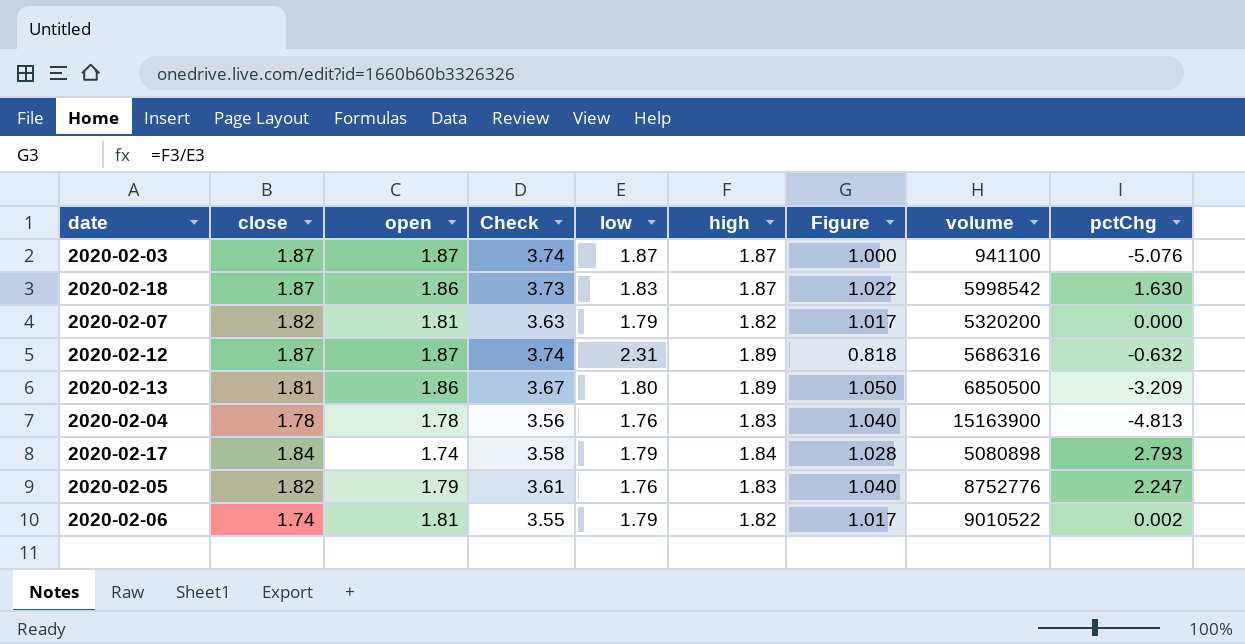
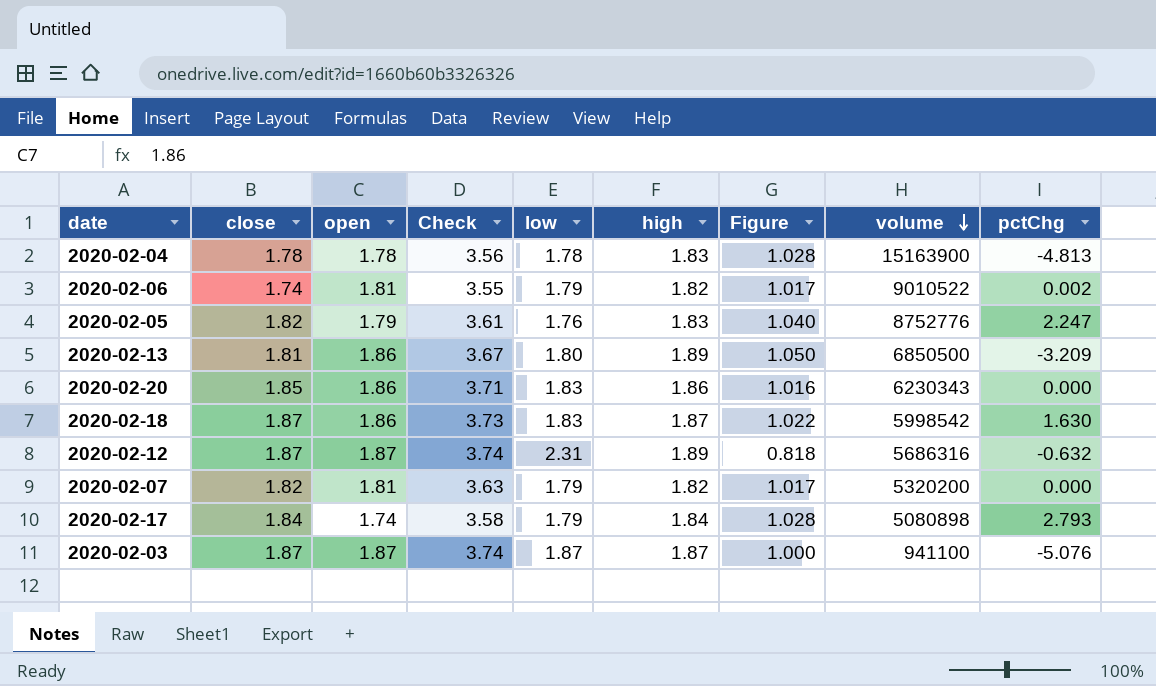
row order: none -> volume descending
2020-02-04 | low: 1.76 -> 1.78
2020-02-04 | Figure: 1.040 -> 1.028
row 2020-02-20: none -> 1.85 | 1.86 | 3.71 | 1.83 | 1.86 | 1.016 | 6230343 | 0.000

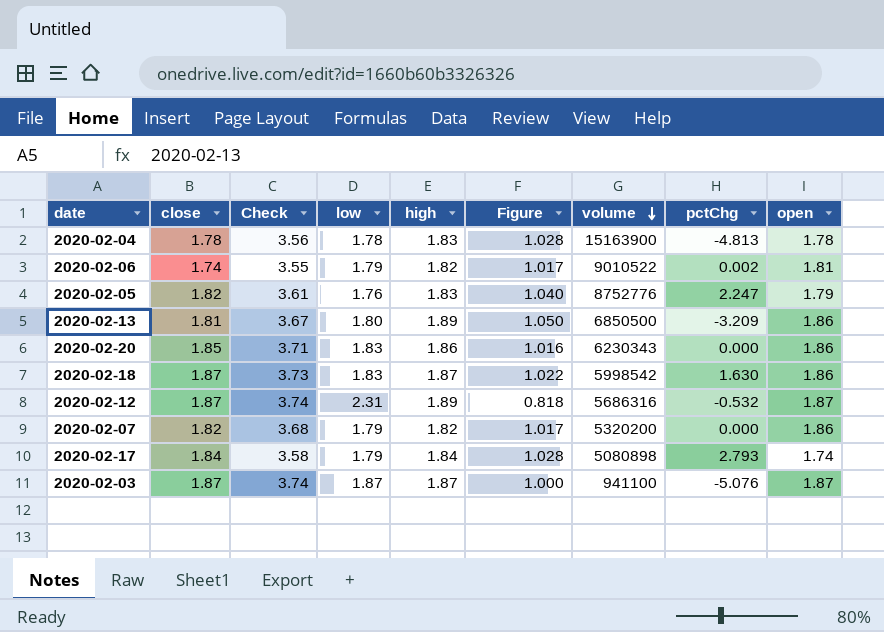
column open | position: 3 -> 9
2020-02-12 | pctChg: -0.632 -> -0.532
2020-02-07 | Check: 3.63 -> 3.68
2020-02-07 | open: 1.81 -> 1.86

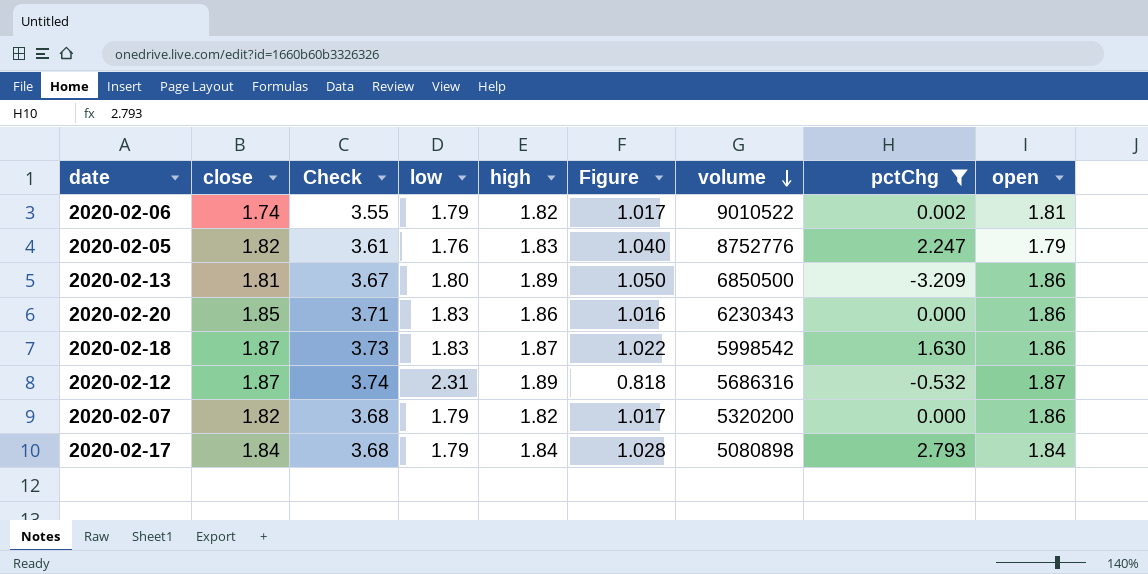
filter: none -> pctChg >= -3.209
2020-02-17 | Check: 3.58 -> 3.68
2020-02-17 | open: 1.74 -> 1.84

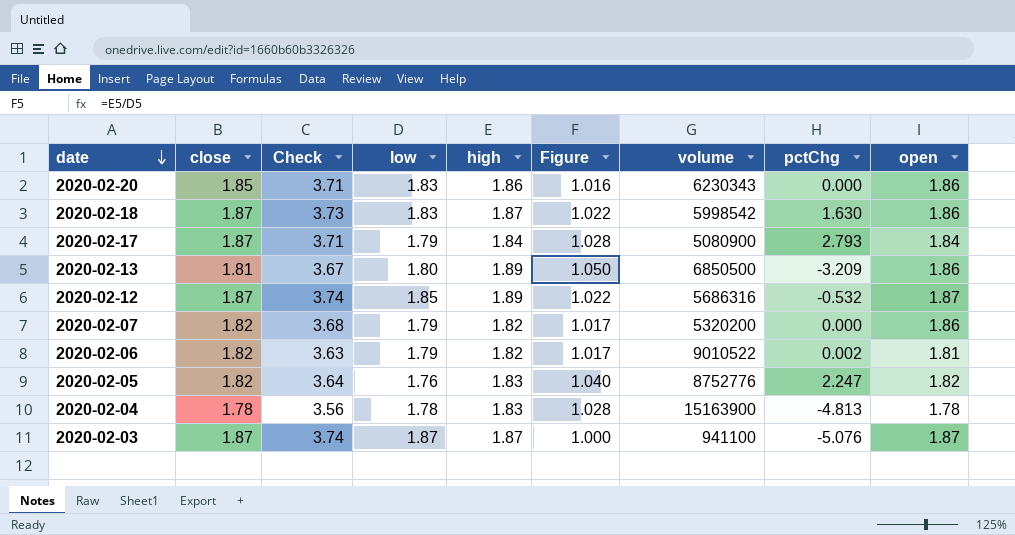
filter: pctChg >= -3.209 -> none
row order: volume descending -> date descending
2020-02-17 | close: 1.84 -> 1.87
2020-02-17 | Check: 3.68 -> 3.71
2020-02-17 | volume: 5080898 -> 5080900
2020-02-12 | low: 2.31 -> 1.85
2020-02-12 | Figure: 0.818 -> 1.022
2020-02-06 | close: 1.74 -> 1.82
2020-02-06 | Check: 3.55 -> 3.63
2020-02-05 | Check: 3.61 -> 3.64
2020-02-05 | open: 1.79 -> 1.82

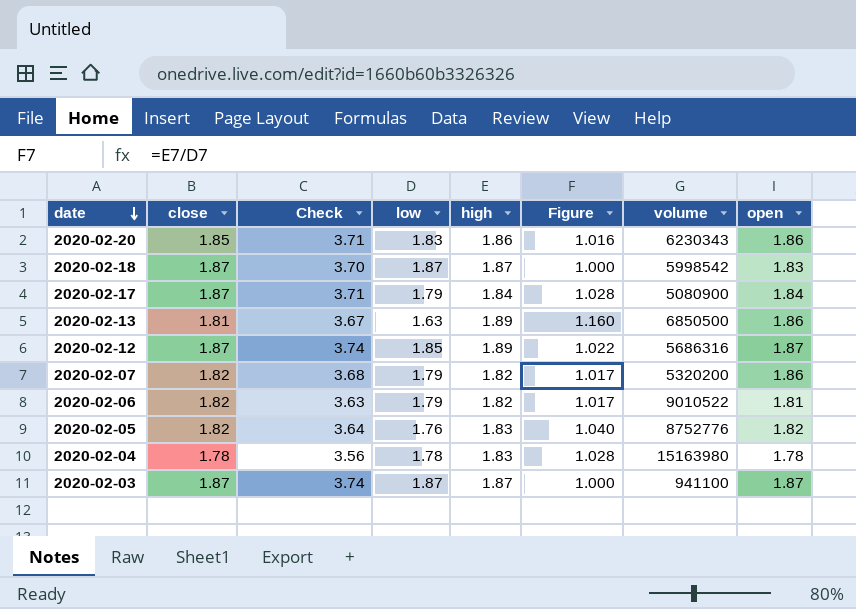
column pctChg | position: 8 -> none
2020-02-18 | Check: 3.73 -> 3.70
2020-02-18 | low: 1.83 -> 1.87
2020-02-18 | Figure: 1.022 -> 1.000
2020-02-18 | open: 1.86 -> 1.83
2020-02-13 | low: 1.80 -> 1.63
2020-02-13 | Figure: 1.050 -> 1.160
2020-02-04 | volume: 15163900 -> 15163980

